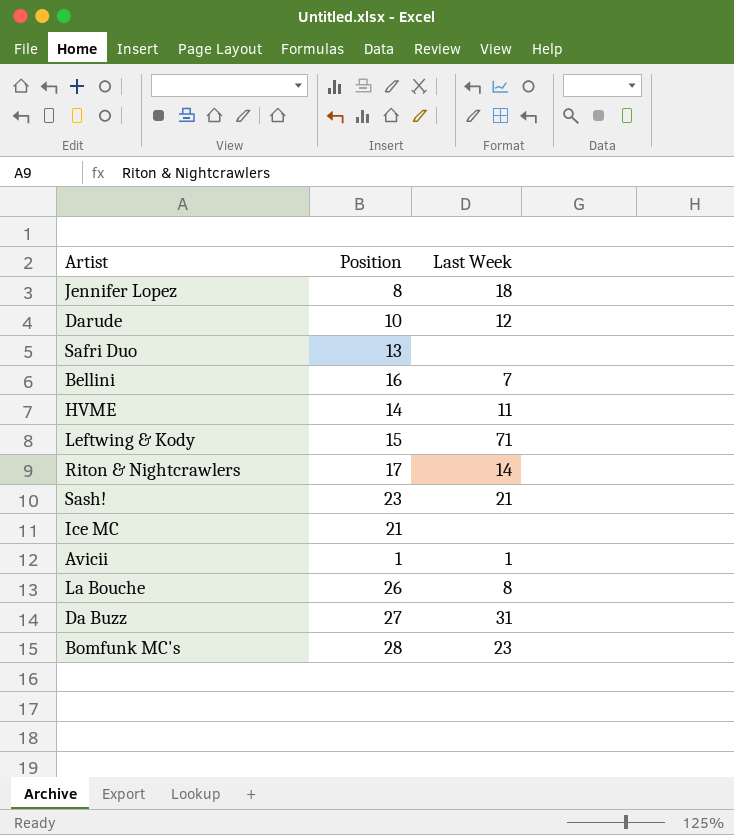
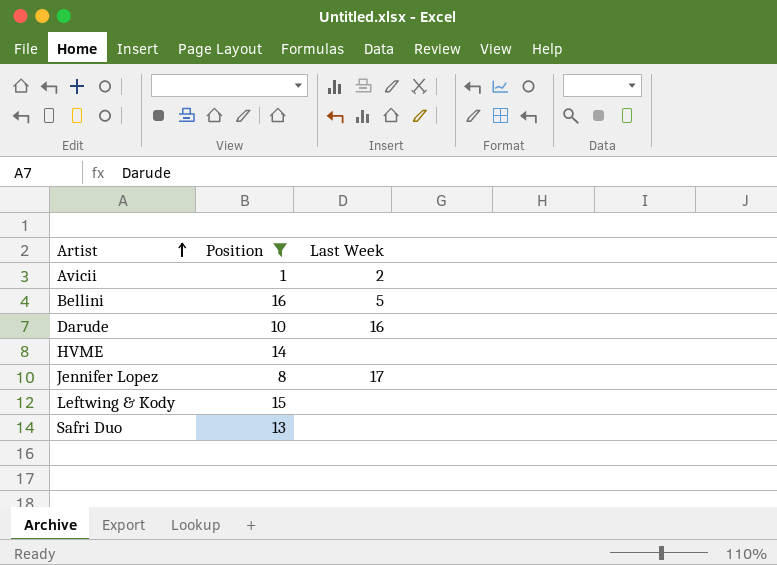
filter: none -> Position <= 16
row order: none -> Artist ascending
Avicii | Last Week: 1 -> 2
Bellini | Last Week: 7 -> 5
Darude | Last Week: 12 -> 16
HVME | Last Week: 11 -> none
Jennifer Lopez | Last Week: 18 -> 17
Leftwing & Kody | Last Week: 71 -> none

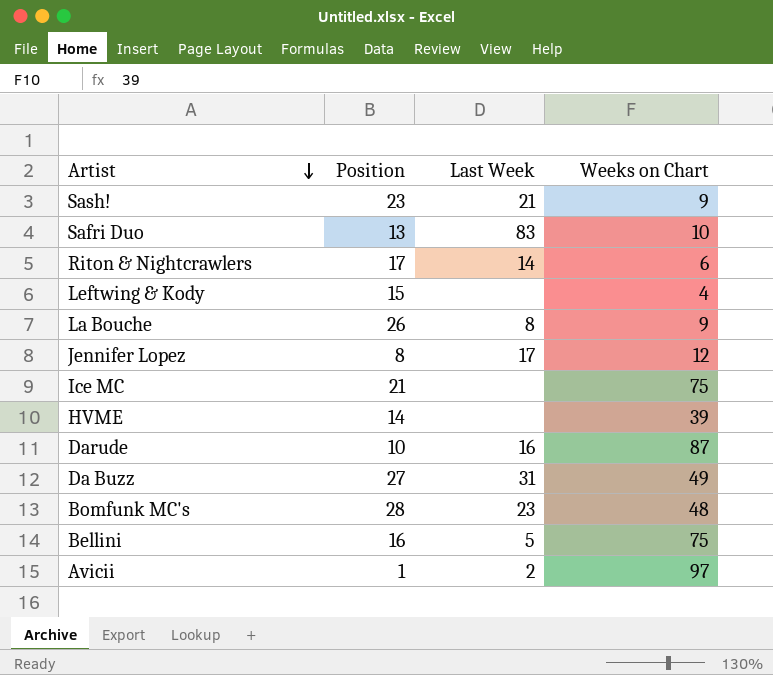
filter: Position <= 16 -> none
row order: Artist ascending -> Artist descending
column Weeks on Chart | position: none -> 4
Safri Duo | Last Week: none -> 83

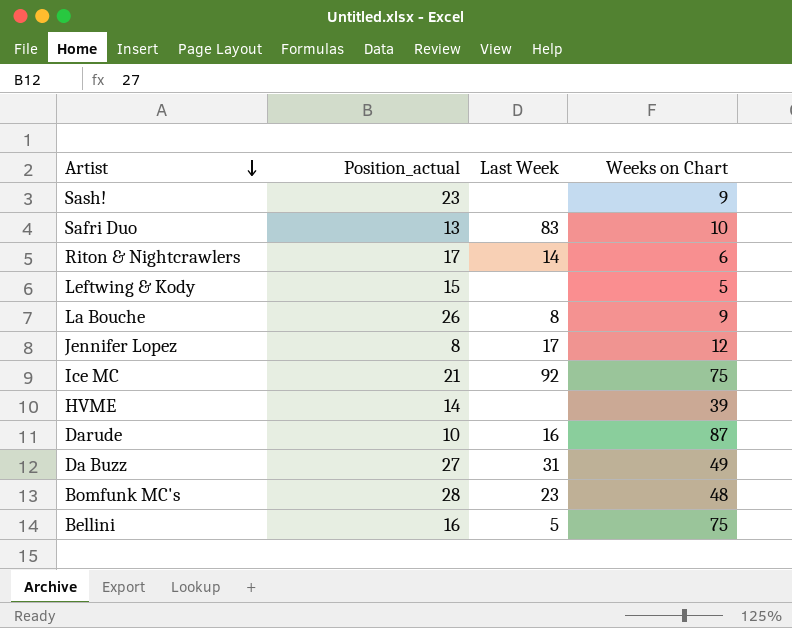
column name: Position -> Position_actual
row Avicii: 1 | 2 | 97 -> none
Sash! | Last Week: 21 -> none
Leftwing & Kody | Weeks on Chart: 4 -> 5
Ice MC | Last Week: none -> 92

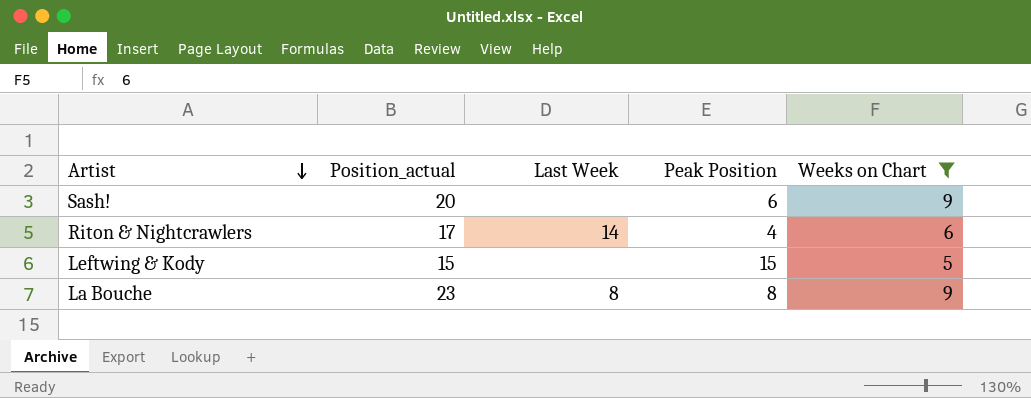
filter: none -> Weeks on Chart <= 9
column Peak Position | position: none -> 4
Sash! | Position_actual: 23 -> 20
La Bouche | Position_actual: 26 -> 23

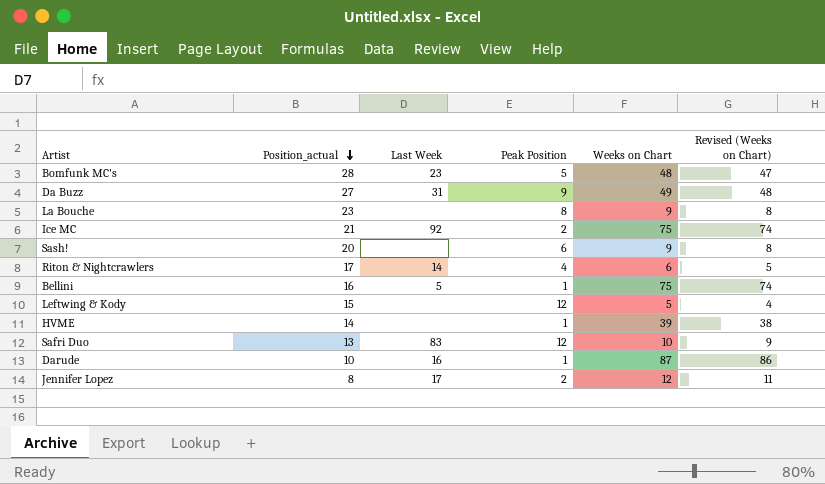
filter: Weeks on Chart <= 9 -> none
row order: Artist descending -> Position_actual descending
column Revised (Weeks on Chart) | formula: none -> [Weeks on Chart] - 1
La Bouche | Last Week: 8 -> none
Leftwing & Kody | Peak Position: 15 -> 12

